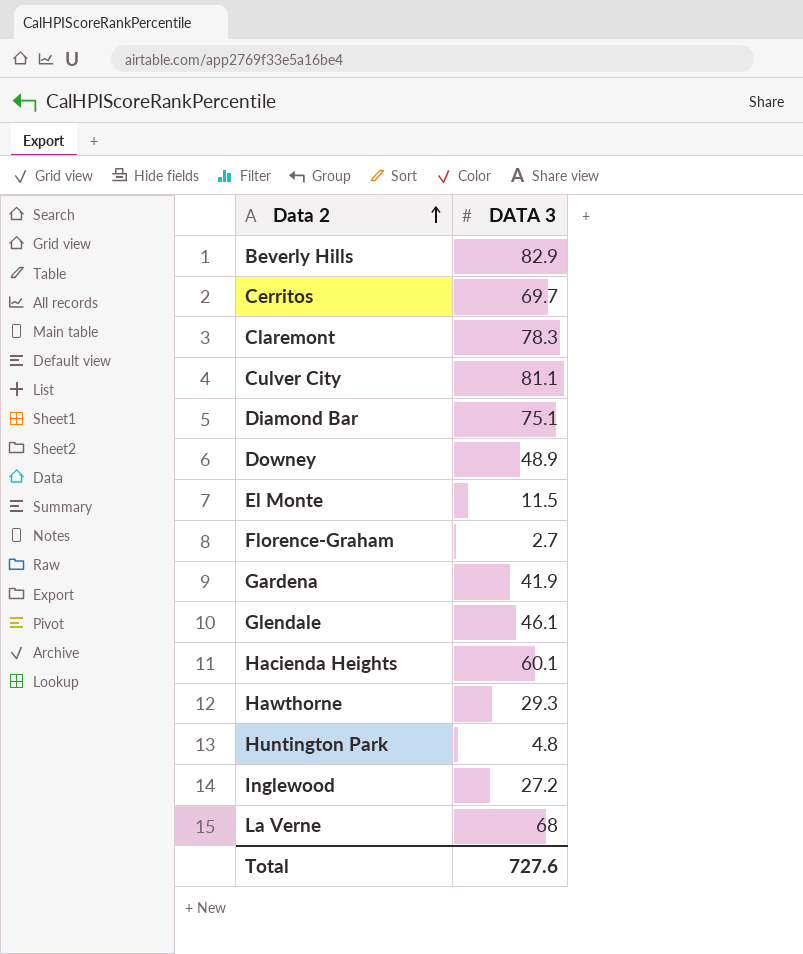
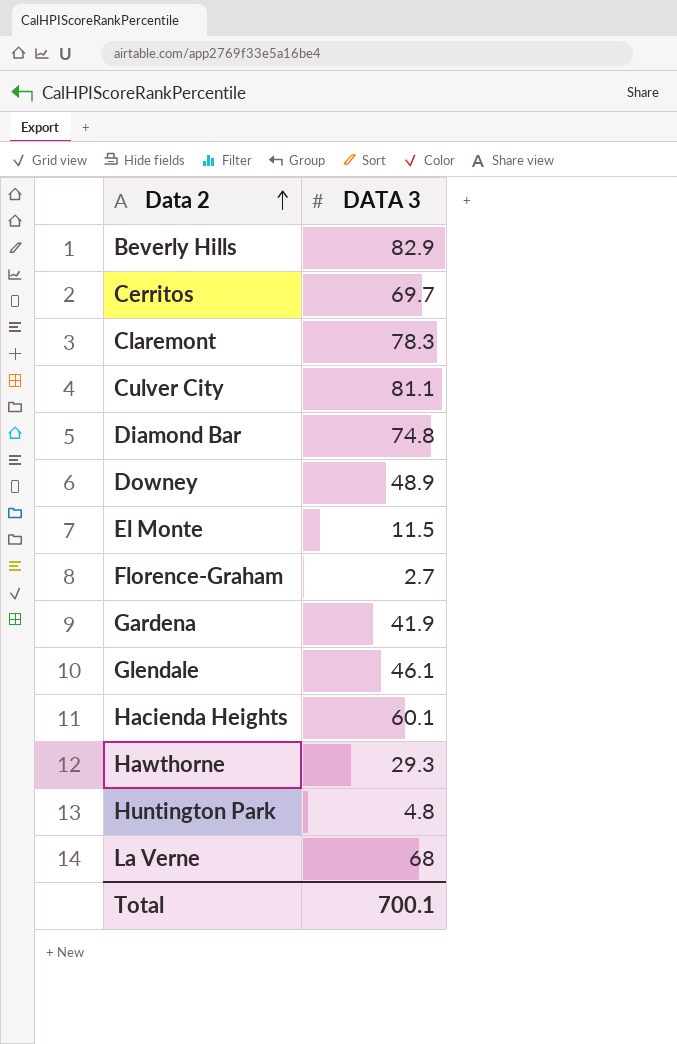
row Inglewood: 27.2 -> none
Diamond Bar | DATA 3: 75.1 -> 74.8
Total | DATA 3: 727.6 -> 700.1

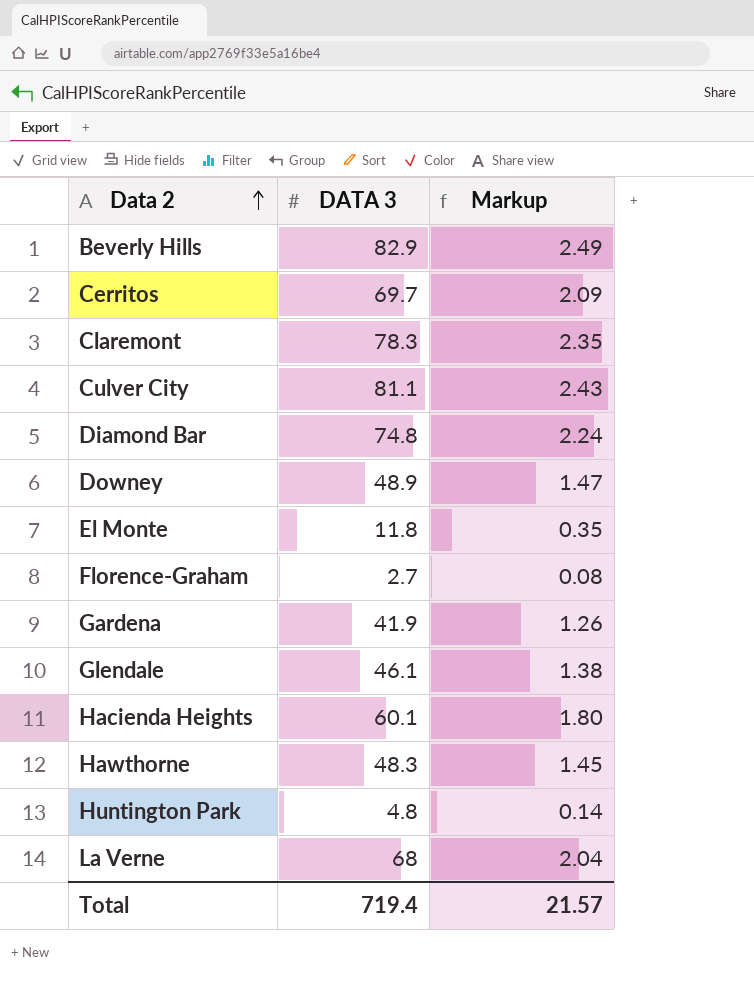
column Markup | formula: none -> [DATA 3] * 0.03
El Monte | DATA 3: 11.5 -> 11.8
Hawthorne | DATA 3: 29.3 -> 48.3
Total | DATA 3: 700.1 -> 719.4

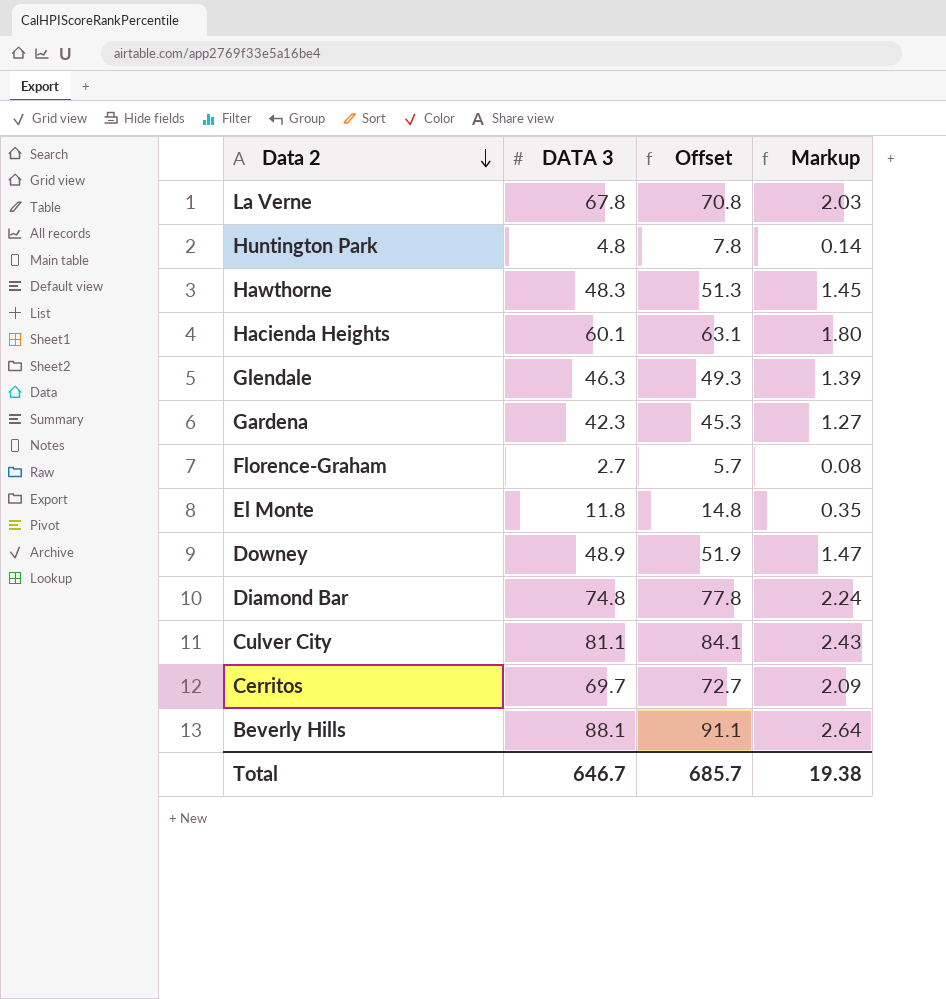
row order: Data 2 ascending -> Data 2 descending
column Offset | formula: none -> [DATA 3] + 3
row Claremont: 78.3 | 2.35 -> none
La Verne | DATA 3: 68 -> 67.8
La Verne | Markup: 2.04 -> 2.03
Glendale | DATA 3: 46.1 -> 46.3
Glendale | Markup: 1.38 -> 1.39
Gardena | DATA 3: 41.9 -> 42.3
Gardena | Markup: 1.26 -> 1.27
Beverly Hills | DATA 3: 82.9 -> 88.1
Beverly Hills | Markup: 2.49 -> 2.64
Total | DATA 3: 719.4 -> 646.7
Total | Markup: 21.57 -> 19.38

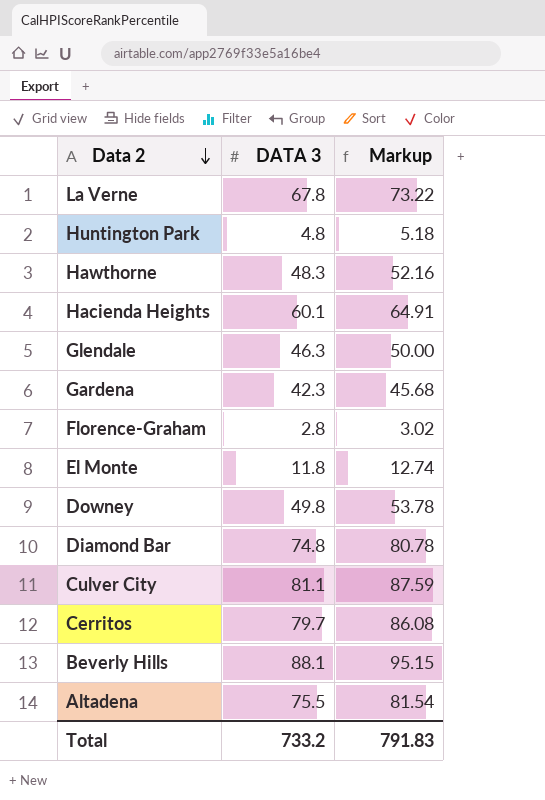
column Offset | formula: [DATA 3] + 3 -> none
column Markup | formula: [DATA 3] * 0.03 -> [DATA 3] * 1.08
Florence-Graham | DATA 3: 2.7 -> 2.8
Downey | DATA 3: 48.9 -> 49.8
Cerritos | DATA 3: 69.7 -> 79.7
row Altadena: none -> 75.5 | 81.54
Total | DATA 3: 646.7 -> 733.2
Total | Markup: 19.38 -> 791.83

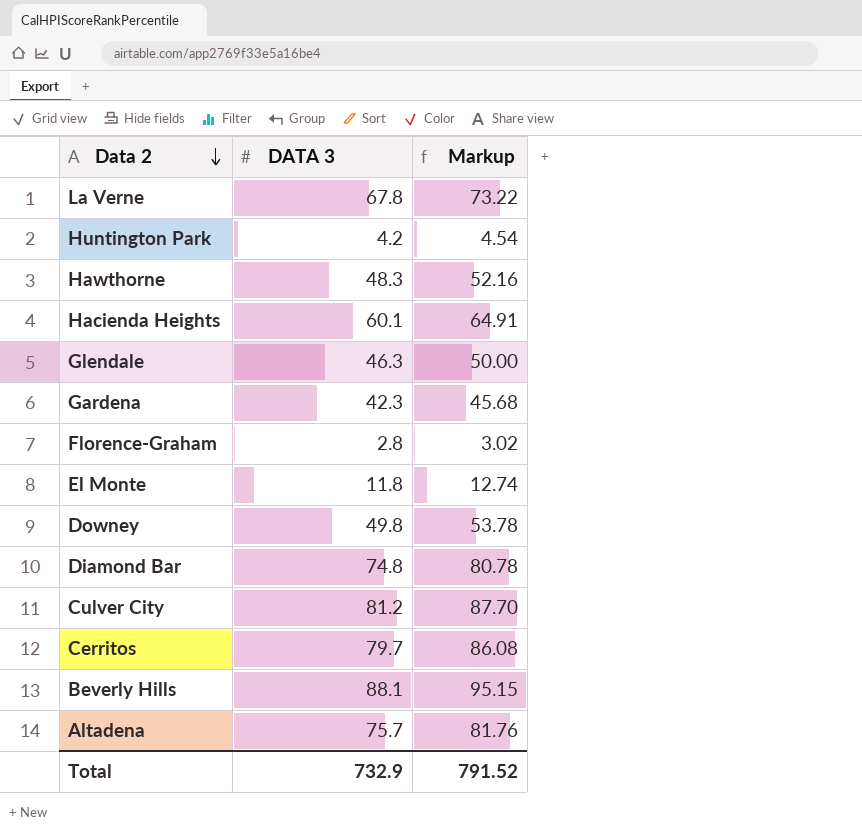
Huntington Park | DATA 3: 4.8 -> 4.2
Huntington Park | Markup: 5.18 -> 4.54
Culver City | DATA 3: 81.1 -> 81.2
Culver City | Markup: 87.59 -> 87.70
Altadena | DATA 3: 75.5 -> 75.7
Altadena | Markup: 81.54 -> 81.76
Total | DATA 3: 733.2 -> 732.9
Total | Markup: 791.83 -> 791.52

